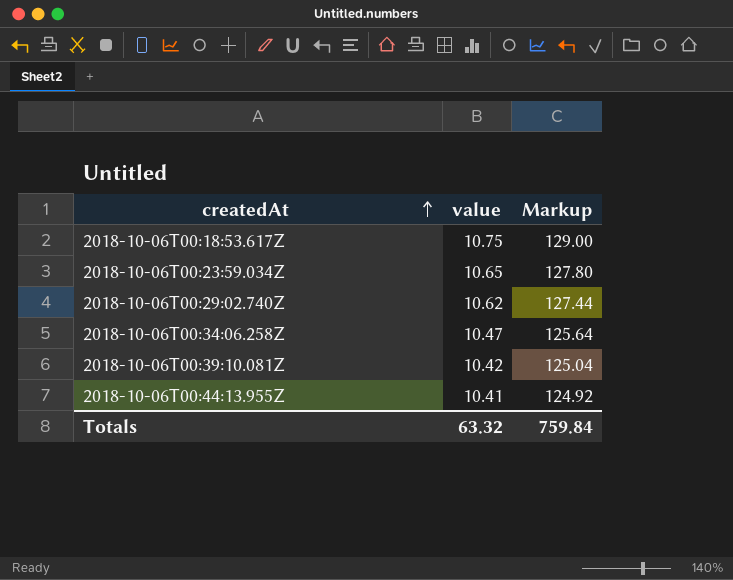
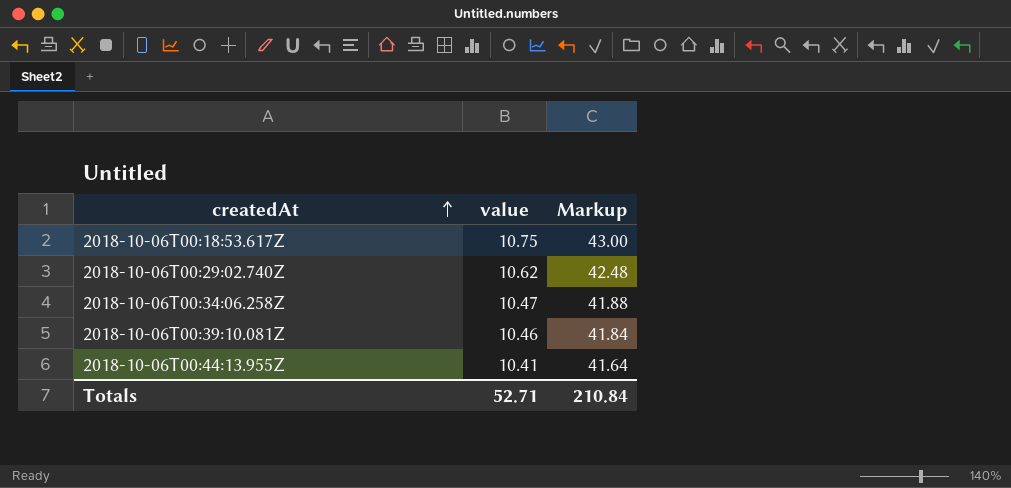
column Markup | formula: [value] * 12 -> [value] * 4
row 2018-10-06T00:23:59.034Z: 10.65 | 127.80 -> none
2018-10-06T00:39:10.081Z | value: 10.42 -> 10.46
Totals | value: 63.32 -> 52.71
Totals | Markup: 759.84 -> 210.84

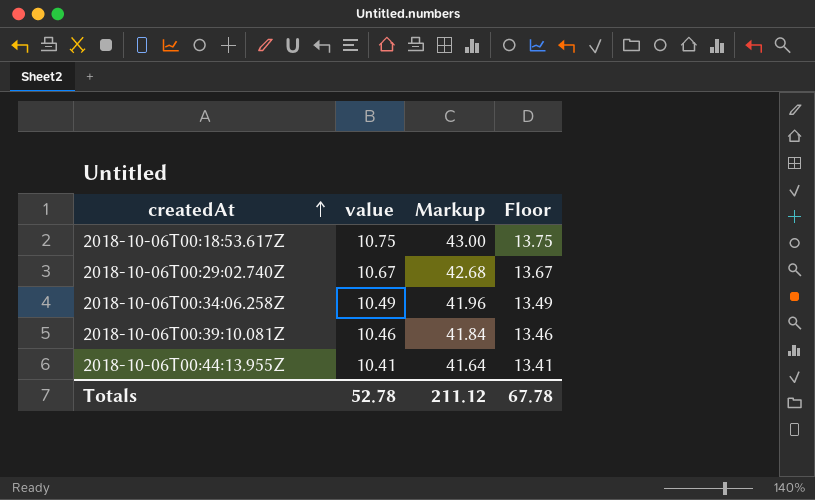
column Floor | formula: none -> [value] + 3
2018-10-06T00:29:02.740Z | value: 10.62 -> 10.67
2018-10-06T00:29:02.740Z | Markup: 42.48 -> 42.68
2018-10-06T00:34:06.258Z | value: 10.47 -> 10.49
2018-10-06T00:34:06.258Z | Markup: 41.88 -> 41.96
Totals | value: 52.71 -> 52.78
Totals | Markup: 210.84 -> 211.12

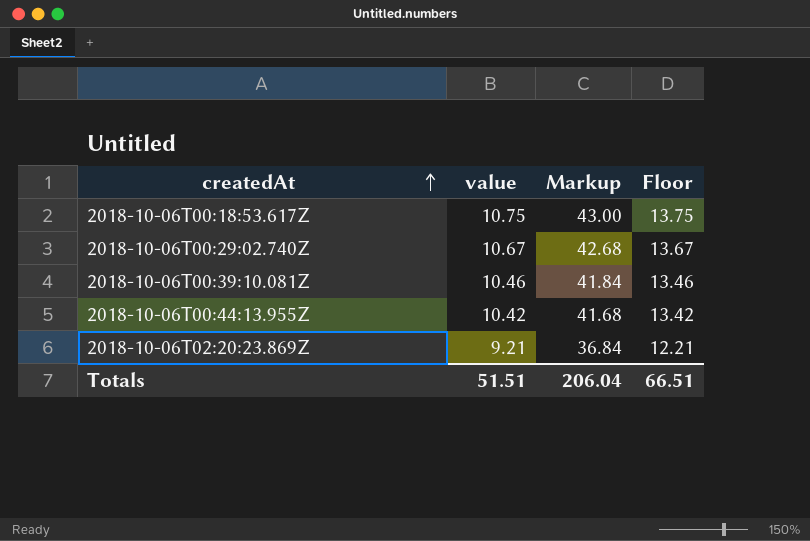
row 2018-10-06T00:34:06.258Z: 10.49 | 41.96 | 13.49 -> none
2018-10-06T00:44:13.955Z | value: 10.41 -> 10.42
2018-10-06T00:44:13.955Z | Markup: 41.64 -> 41.68
2018-10-06T00:44:13.955Z | Floor: 13.41 -> 13.42
row 2018-10-06T02:20:23.869Z: none -> 9.21 | 36.84 | 12.21
Totals | value: 52.78 -> 51.51
Totals | Markup: 211.12 -> 206.04
Totals | Floor: 67.78 -> 66.51

